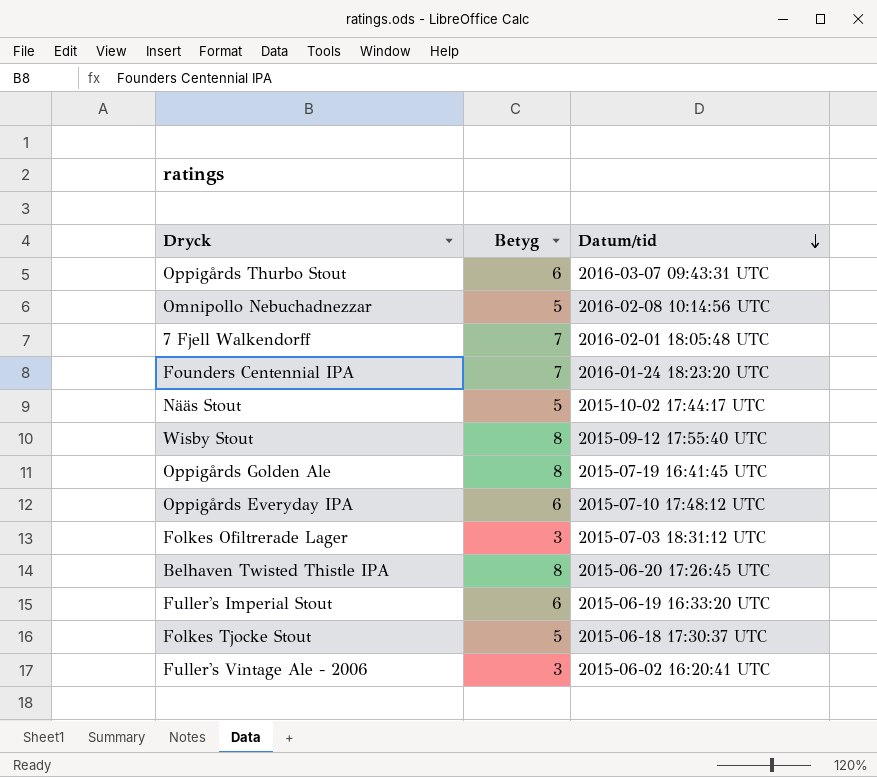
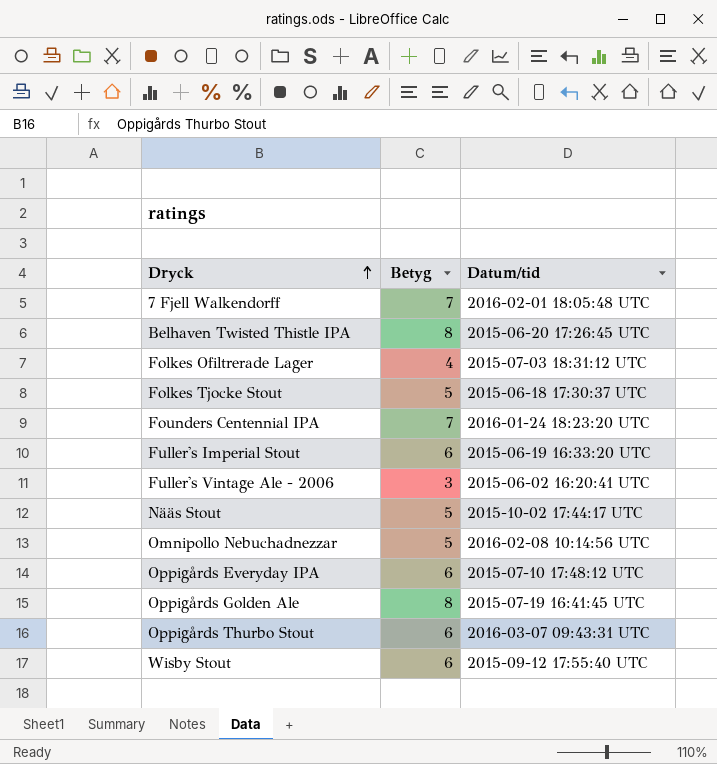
row order: Datum/tid descending -> Dryck ascending
Folkes Ofiltrerade Lager | Betyg: 3 -> 4
Wisby Stout | Betyg: 8 -> 6

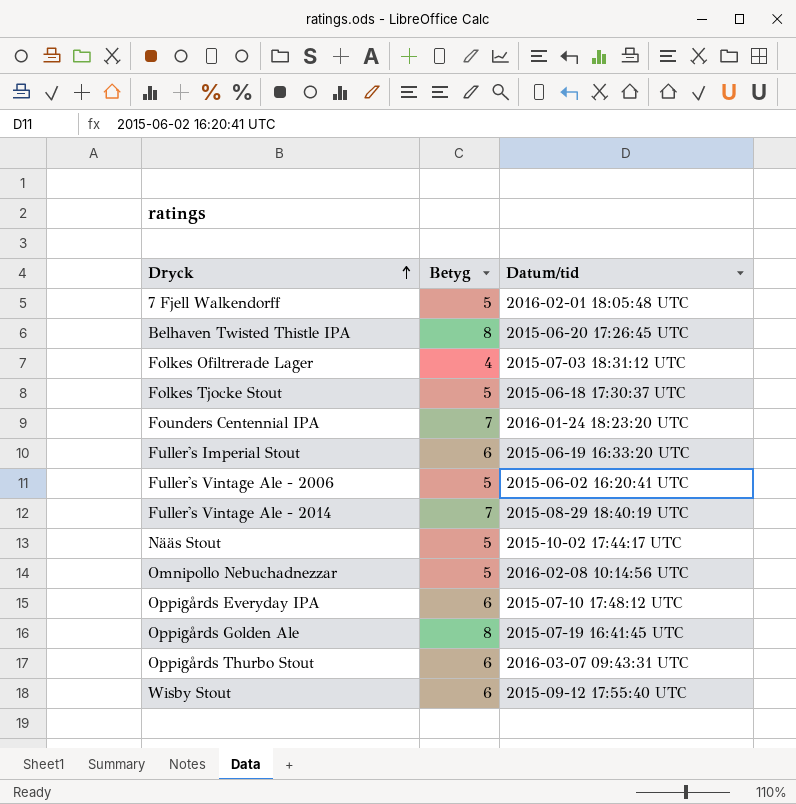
7 Fjell Walkendorff | Betyg: 7 -> 5
Fuller's Vintage Ale - 2006 | Betyg: 3 -> 5
row Fuller's Vintage Ale - 2014: none -> 7 | 2015-08-29 18:40:19 UTC

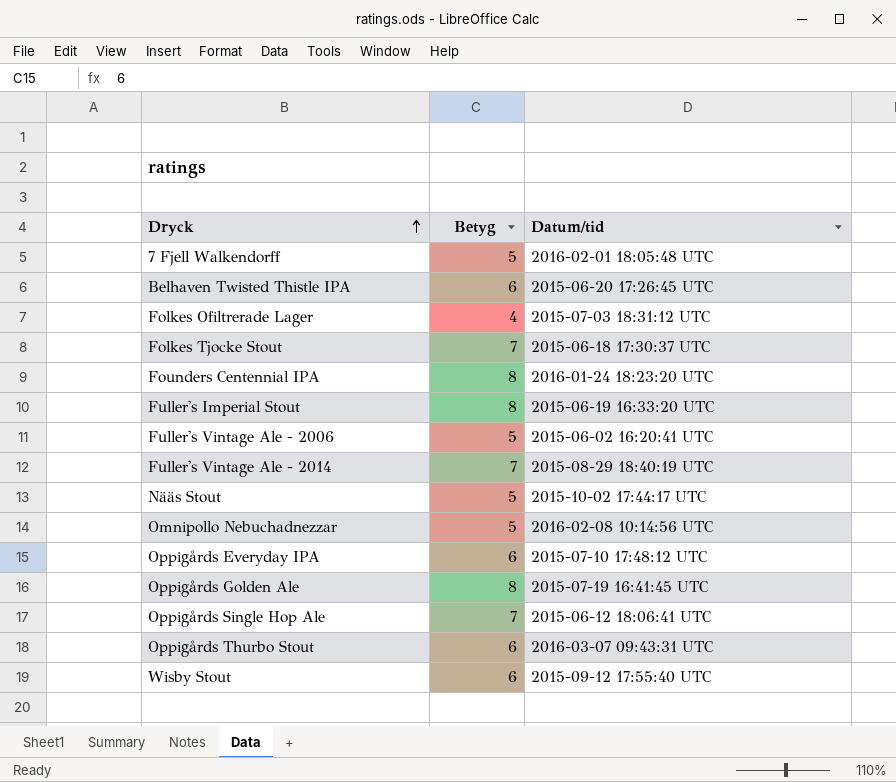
Belhaven Twisted Thistle IPA | Betyg: 8 -> 6
Folkes Tjocke Stout | Betyg: 5 -> 7
Founders Centennial IPA | Betyg: 7 -> 8
Fuller's Imperial Stout | Betyg: 6 -> 8
row Oppigårds Single Hop Ale: none -> 7 | 2015-06-12 18:06:41 UTC

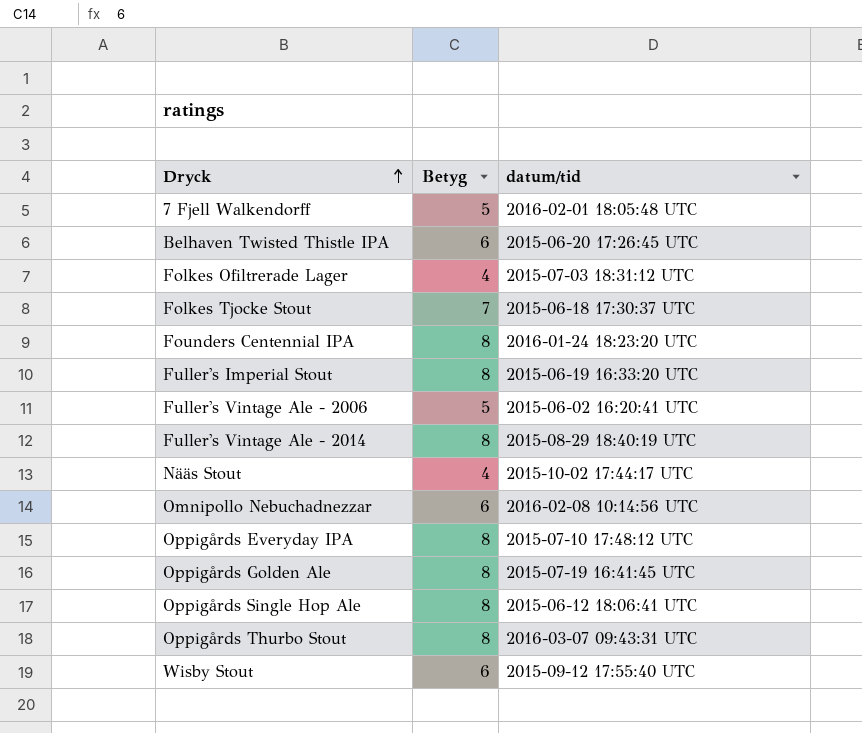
column name: Datum/tid -> datum/tid
Fuller's Vintage Ale - 2014 | Betyg: 7 -> 8
Nääs Stout | Betyg: 5 -> 4
Omnipollo Nebuchadnezzar | Betyg: 5 -> 6
Oppigårds Everyday IPA | Betyg: 6 -> 8
Oppigårds Single Hop Ale | Betyg: 7 -> 8
Oppigårds Thurbo Stout | Betyg: 6 -> 8

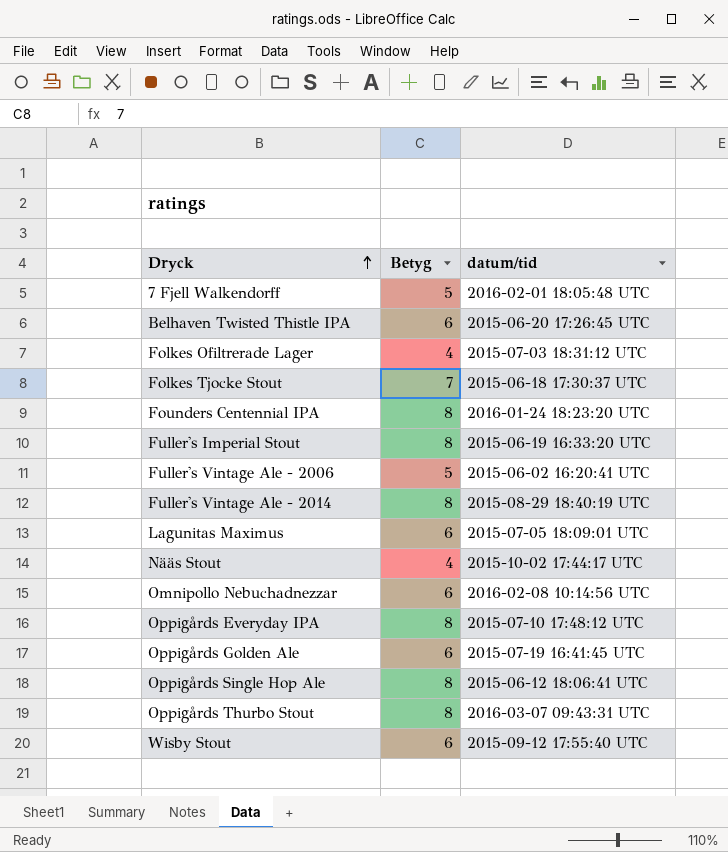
row Lagunitas Maximus: none -> 6 | 2015-07-05 18:09:01 UTC
Oppigårds Golden Ale | Betyg: 8 -> 6

